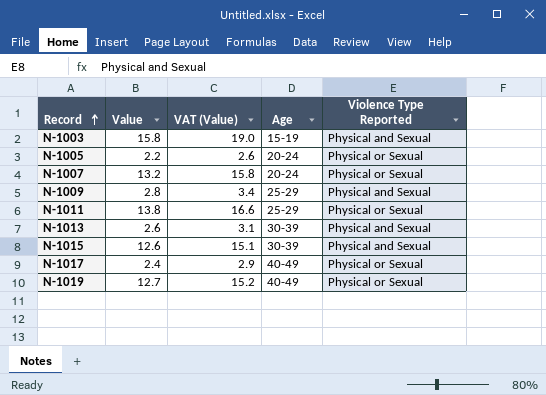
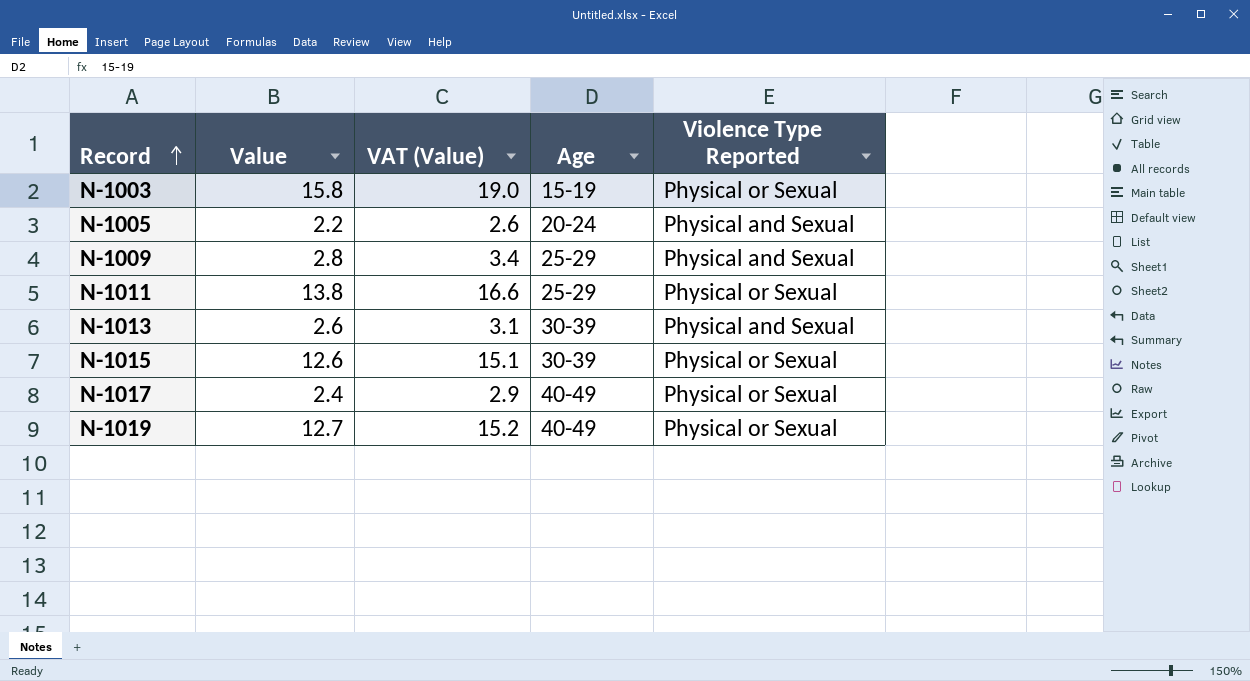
row N-1007: 13.2 | 15.8 | 20-24 | Physical or Sexual -> none
N-1003 | Violence Type Reported: Physical and Sexual -> Physical or Sexual
N-1005 | Violence Type Reported: Physical or Sexual -> Physical and Sexual
N-1015 | Violence Type Reported: Physical and Sexual -> Physical or Sexual

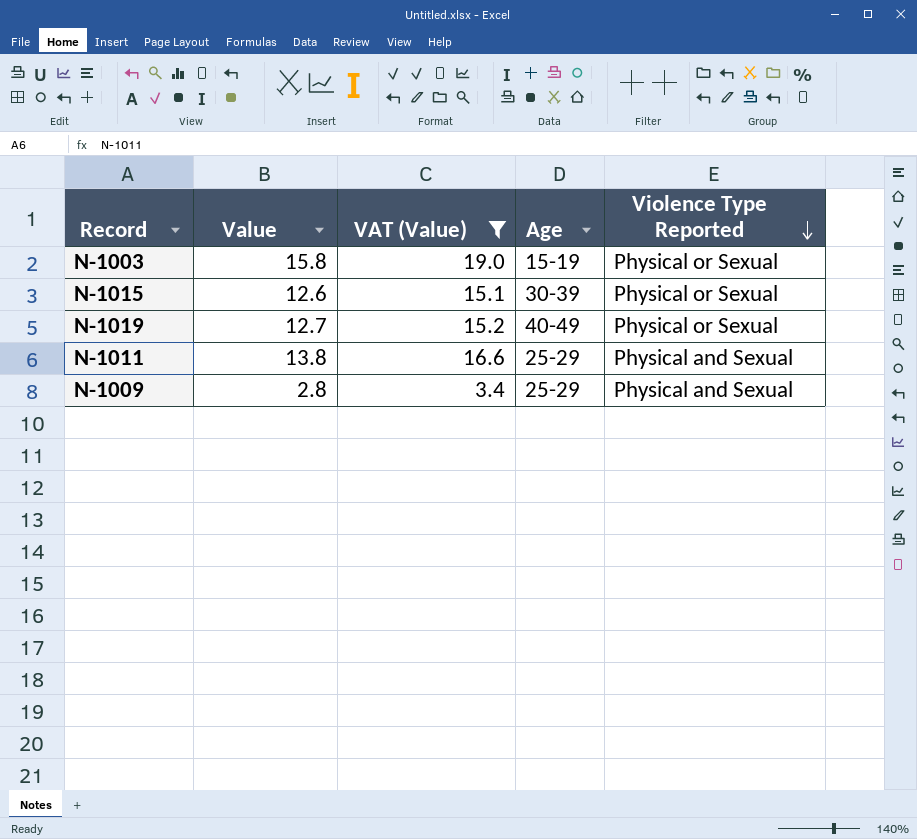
filter: none -> VAT (Value) >= 3.4
row order: Record ascending -> Violence Type Reported descending
N-1011 | Violence Type Reported: Physical or Sexual -> Physical and Sexual

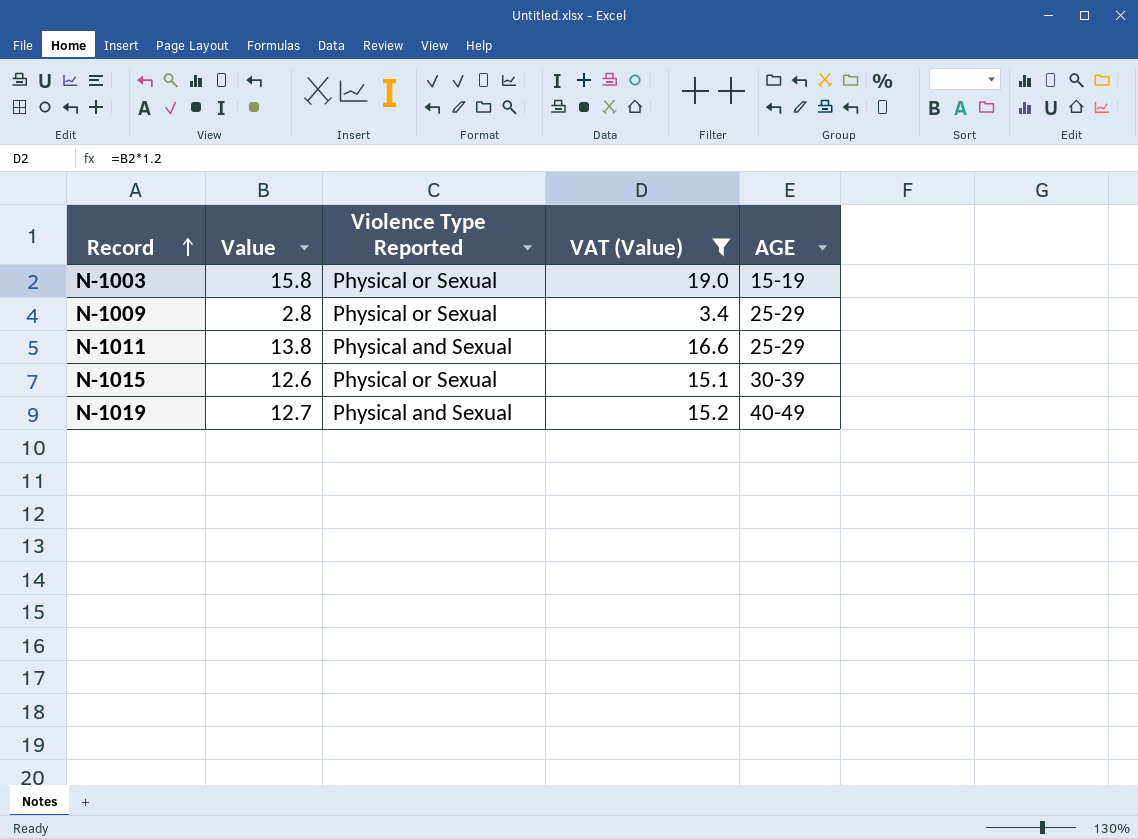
row order: Violence Type Reported descending -> Record ascending
column Violence Type Reported | position: 5 -> 3
column name: Age -> AGE
N-1009 | Violence Type Reported: Physical and Sexual -> Physical or Sexual
N-1019 | Violence Type Reported: Physical or Sexual -> Physical and Sexual

